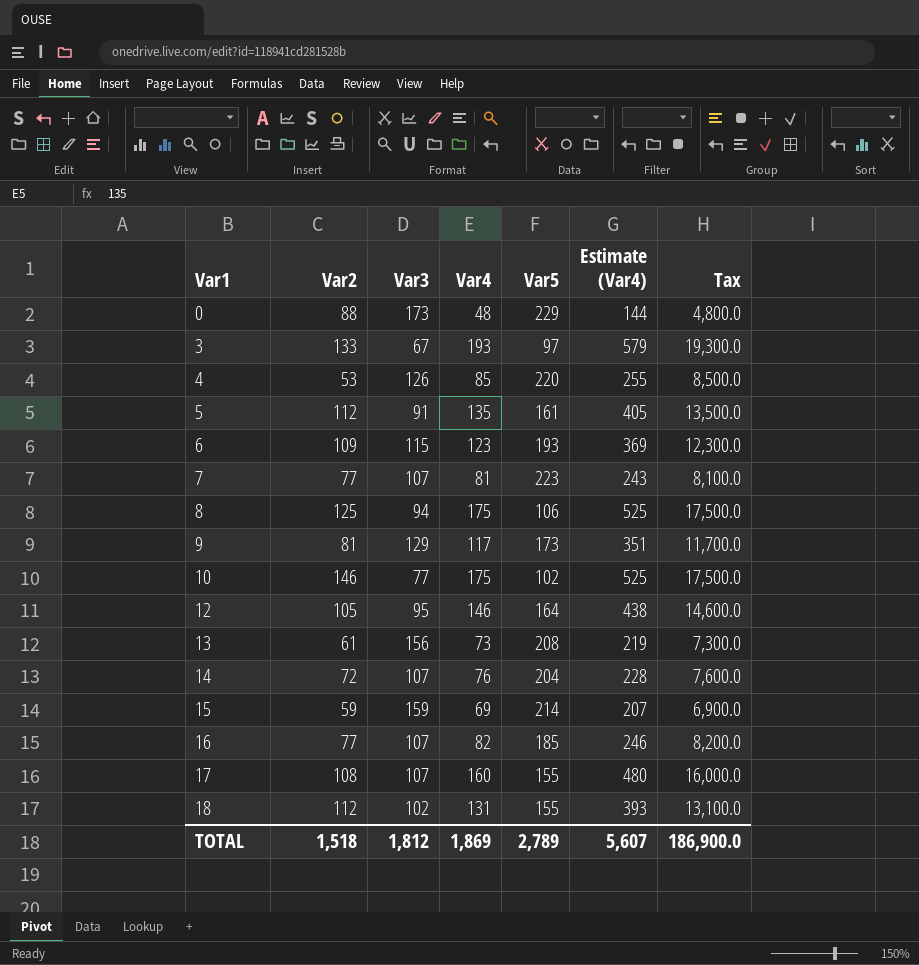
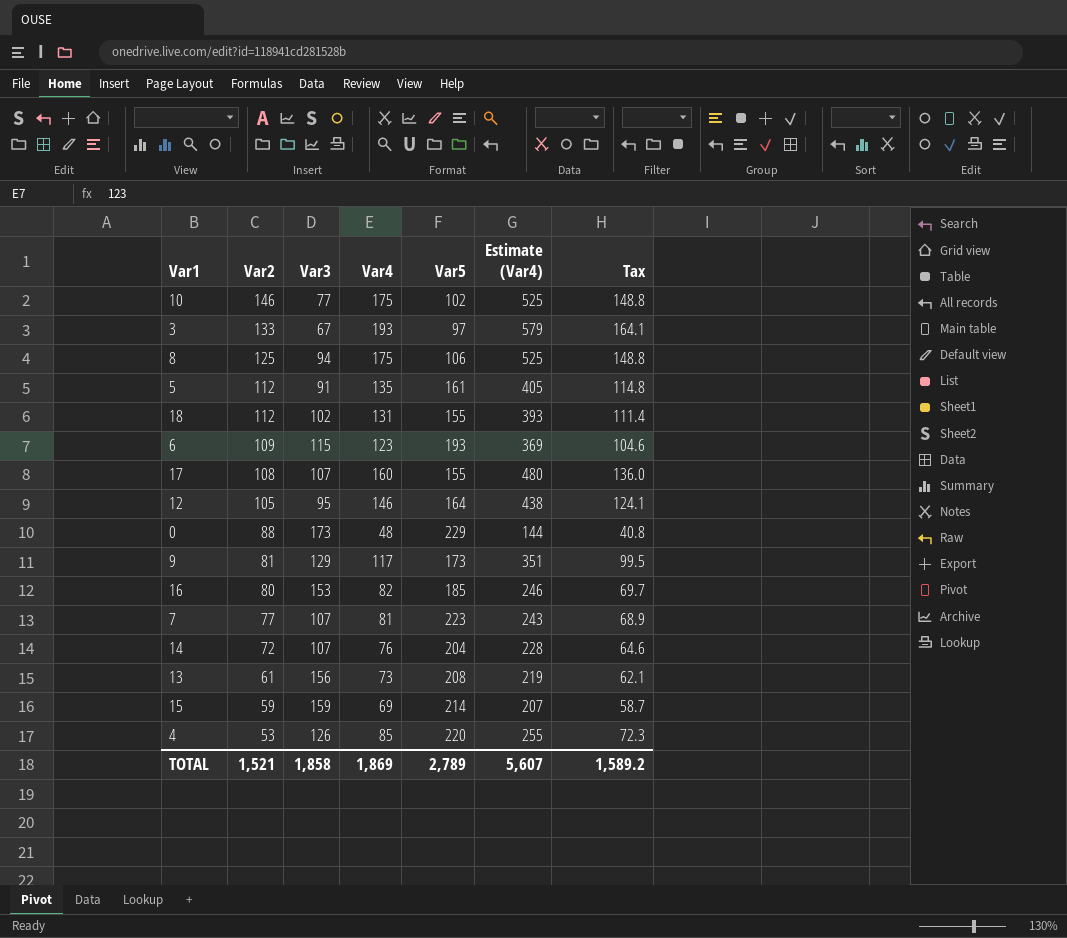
row order: Var1 ascending -> Var2 descending
column Tax | formula: [Var4] * 100 -> [Var4] * 0.85
16 | Var2: 77 -> 80
16 | Var3: 107 -> 153
TOTAL | Var2: 1,518 -> 1,521
TOTAL | Var3: 1,812 -> 1,858
TOTAL | Tax: 186,900.0 -> 1,589.2

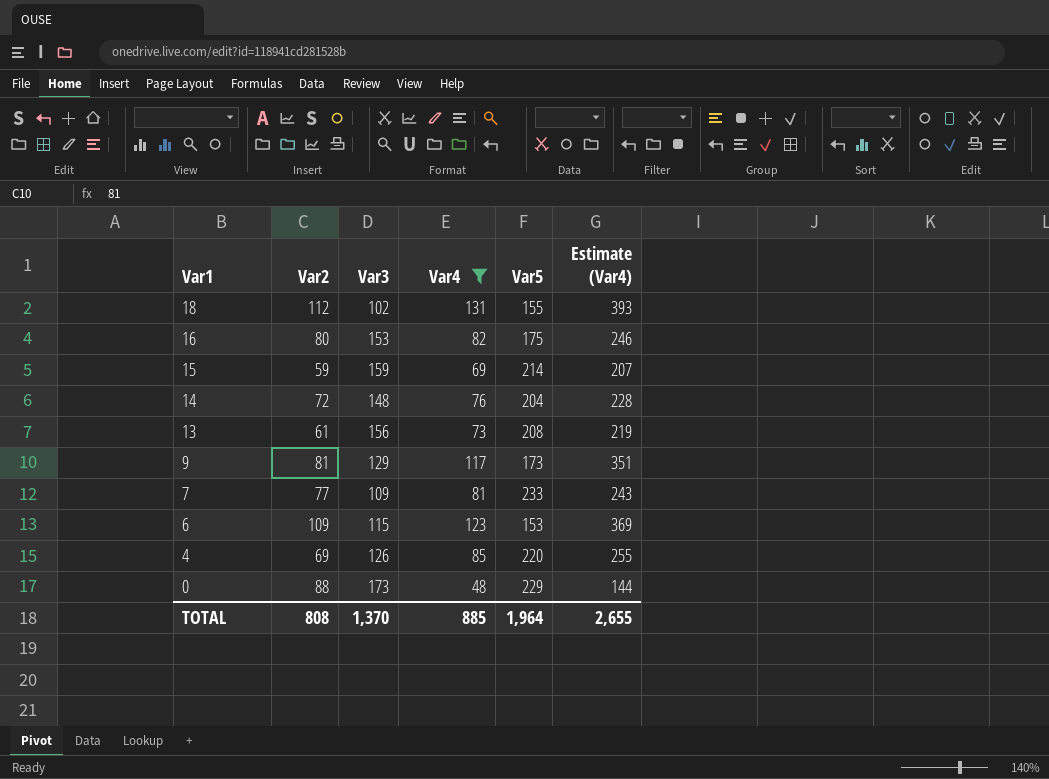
filter: none -> Var4 <= 131
row order: Var2 descending -> Var1 descending
column Tax | formula: [Var4] * 0.85 -> none
16 | Var5: 185 -> 175
14 | Var3: 107 -> 148
7 | Var3: 107 -> 109
7 | Var5: 223 -> 233
6 | Var5: 193 -> 153
4 | Var2: 53 -> 69
TOTAL | Var2: 1,521 -> 808
TOTAL | Var3: 1,858 -> 1,370
TOTAL | Var4: 1,869 -> 885
TOTAL | Var5: 2,789 -> 1,964
TOTAL | Estimate (Var4): 5,607 -> 2,655

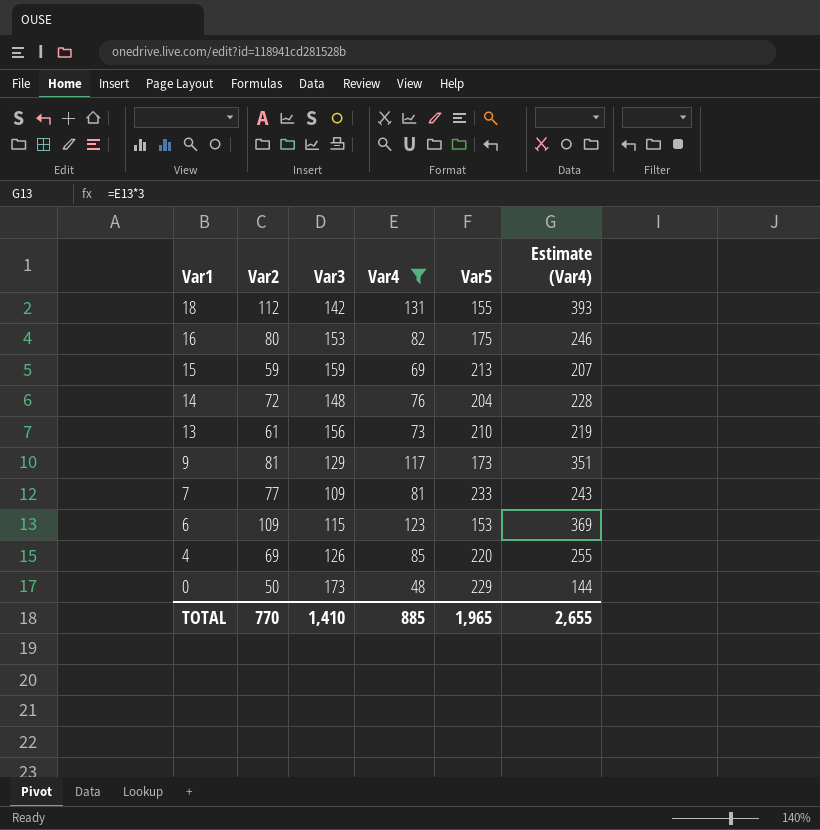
18 | Var3: 102 -> 142
15 | Var5: 214 -> 213
13 | Var5: 208 -> 210
0 | Var2: 88 -> 50
TOTAL | Var2: 808 -> 770
TOTAL | Var3: 1,370 -> 1,410
TOTAL | Var5: 1,964 -> 1,965

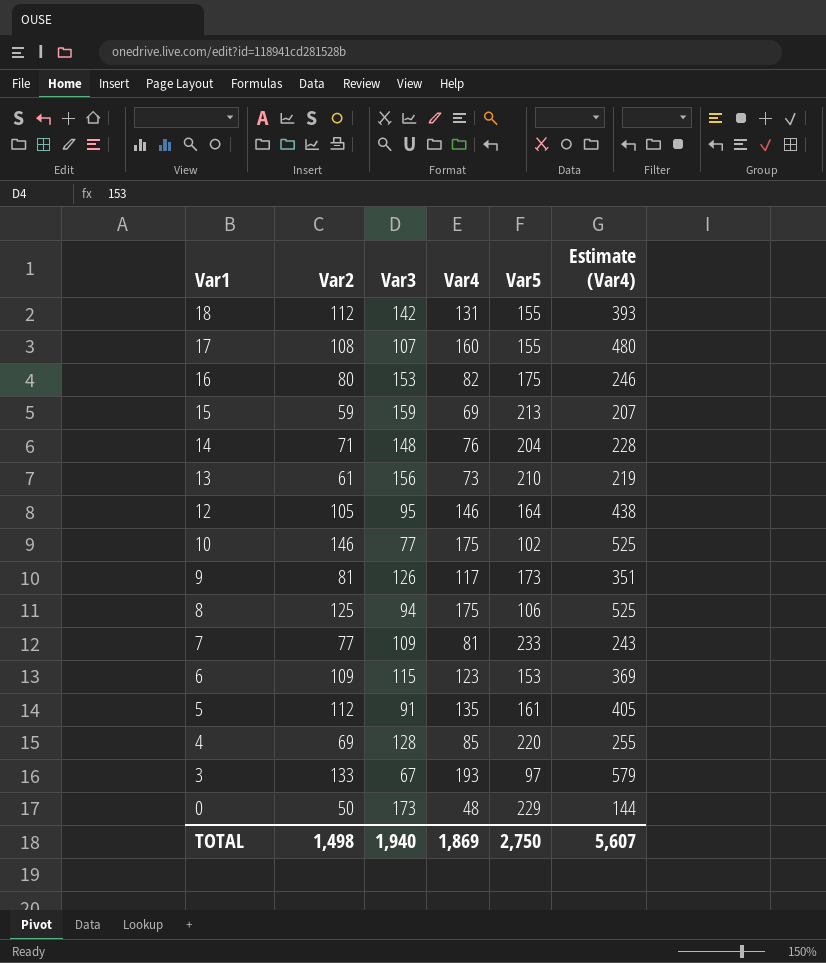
filter: Var4 <= 131 -> none
14 | Var2: 72 -> 71
9 | Var3: 129 -> 126
4 | Var3: 126 -> 128
TOTAL | Var2: 770 -> 1,498
TOTAL | Var3: 1,410 -> 1,940
TOTAL | Var4: 885 -> 1,869
TOTAL | Var5: 1,965 -> 2,750
TOTAL | Estimate (Var4): 2,655 -> 5,607

